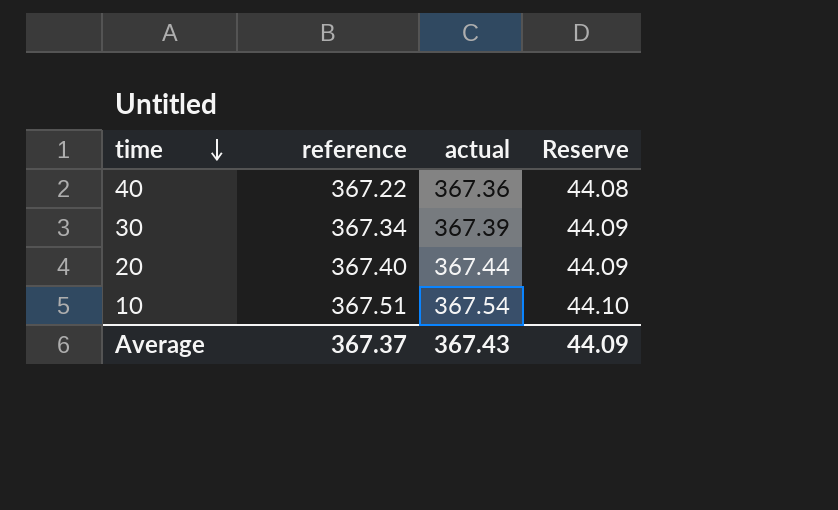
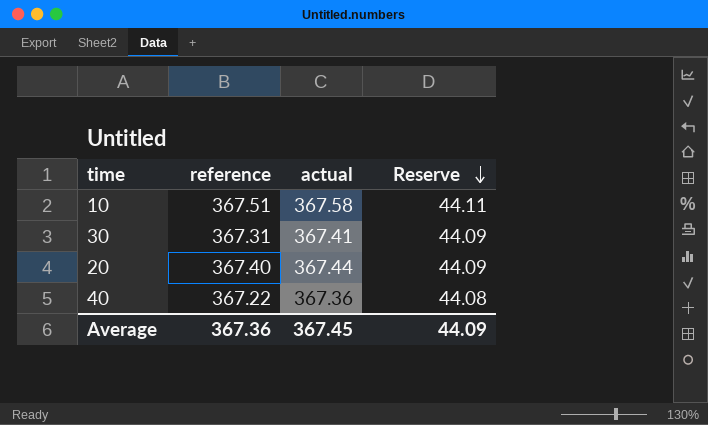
row order: time descending -> Reserve descending
10 | actual: 367.54 -> 367.58
10 | Reserve: 44.10 -> 44.11
30 | reference: 367.34 -> 367.31
30 | actual: 367.39 -> 367.41
Average | reference: 367.37 -> 367.36
Average | actual: 367.43 -> 367.45

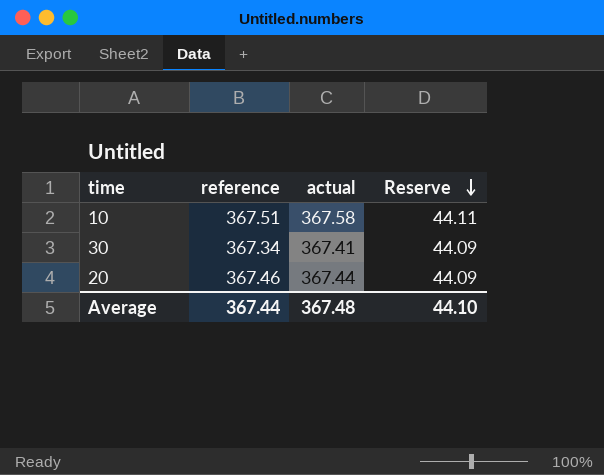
row 40: 367.22 | 367.36 | 44.08 -> none
30 | reference: 367.31 -> 367.34
20 | reference: 367.40 -> 367.46
Average | reference: 367.36 -> 367.44
Average | actual: 367.45 -> 367.48
Average | Reserve: 44.09 -> 44.10

